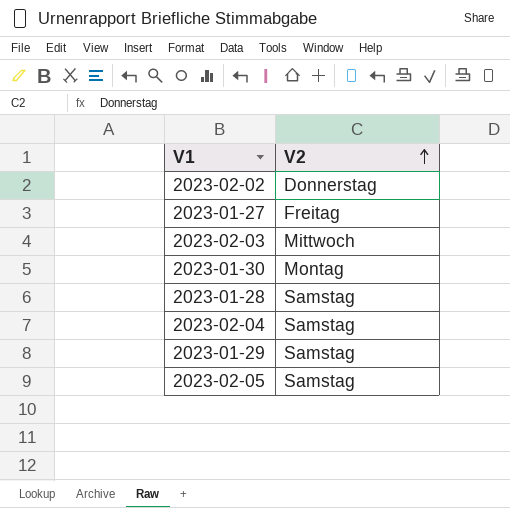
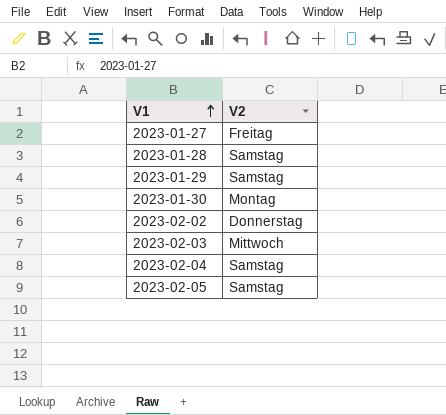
row order: V2 ascending -> V1 ascending

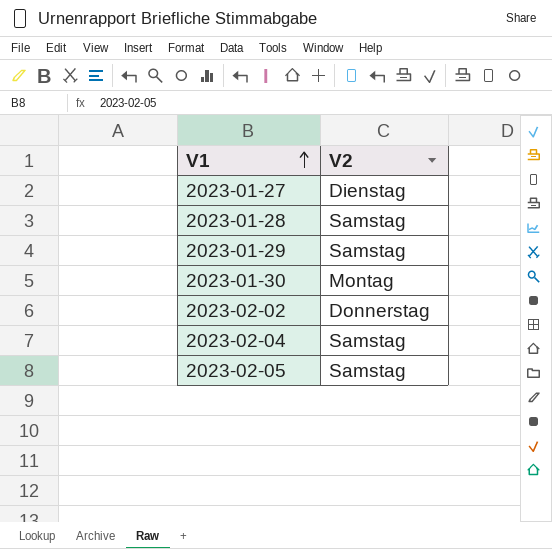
row 2023-02-03: Mittwoch -> none
2023-01-27 | V2: Freitag -> Dienstag

